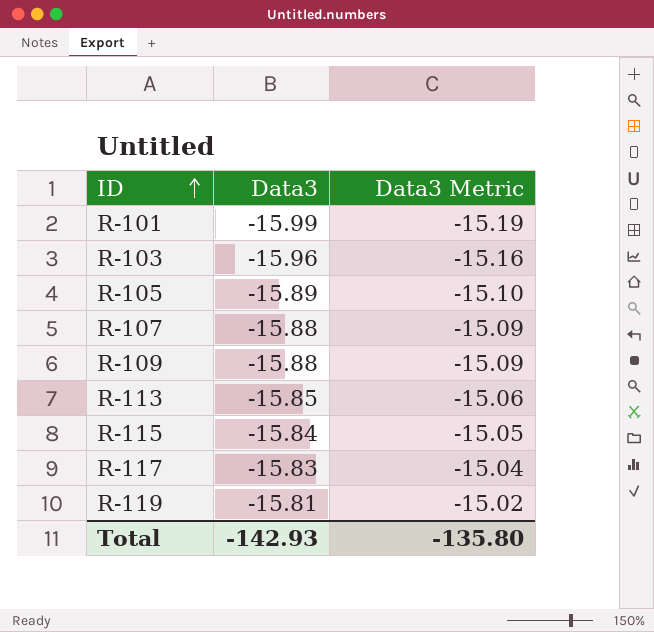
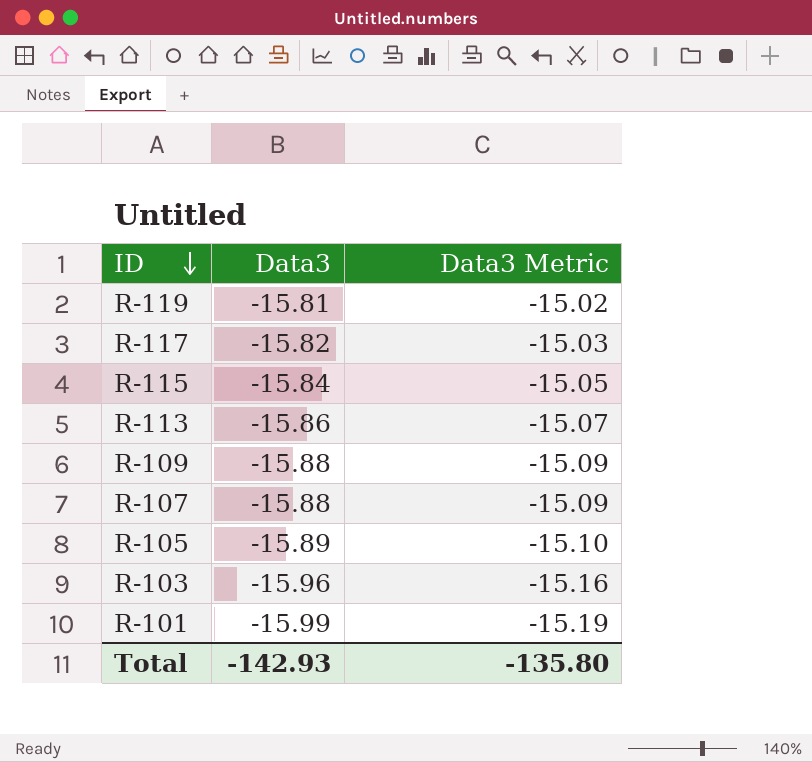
row order: ID ascending -> ID descending
R-117 | Data3: -15.83 -> -15.82
R-117 | Data3 Metric: -15.04 -> -15.03
R-113 | Data3: -15.85 -> -15.86
R-113 | Data3 Metric: -15.06 -> -15.07

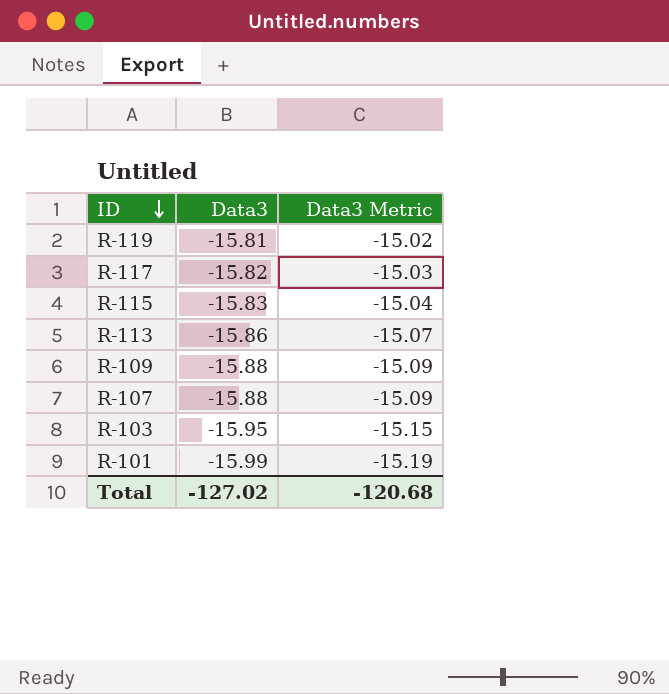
row R-105: -15.89 | -15.10 -> none
R-115 | Data3: -15.84 -> -15.83
R-115 | Data3 Metric: -15.05 -> -15.04
R-103 | Data3: -15.96 -> -15.95
R-103 | Data3 Metric: -15.16 -> -15.15
Total | Data3: -142.93 -> -127.02
Total | Data3 Metric: -135.80 -> -120.68

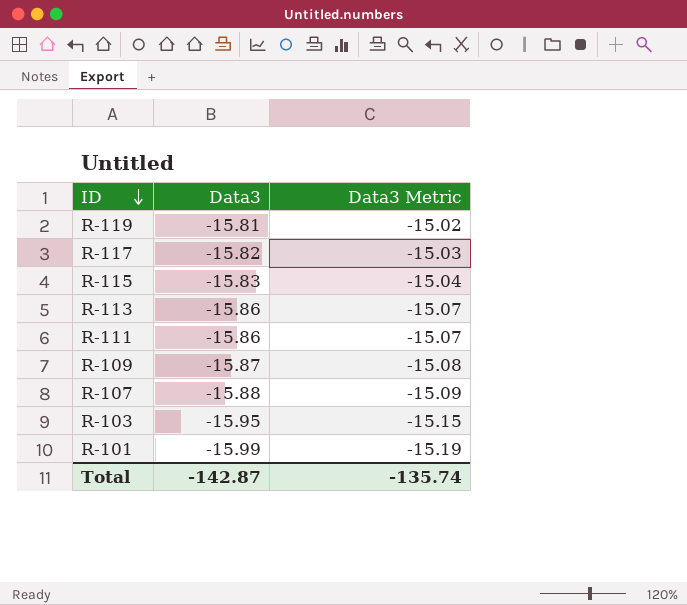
row R-111: none -> -15.86 | -15.07
R-109 | Data3: -15.88 -> -15.87
R-109 | Data3 Metric: -15.09 -> -15.08
Total | Data3: -127.02 -> -142.87
Total | Data3 Metric: -120.68 -> -135.74

